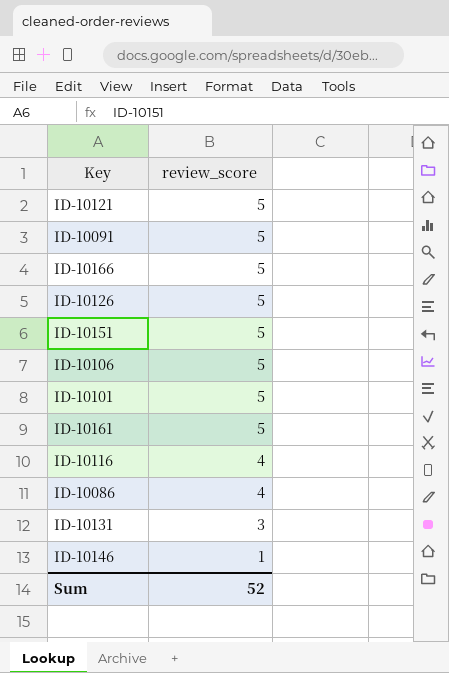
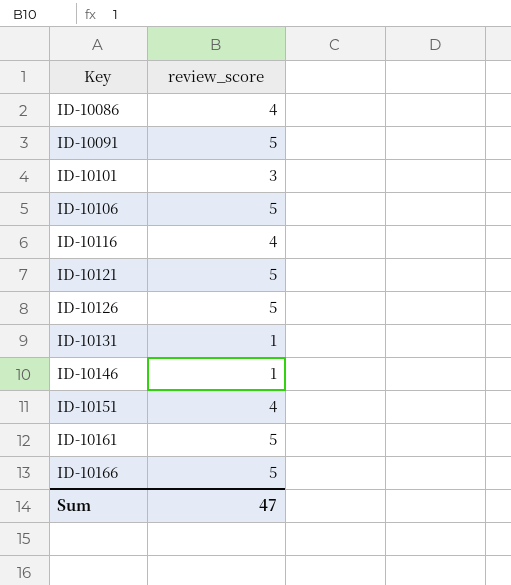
row order: review_score descending -> Key ascending
ID-10101 | review_score: 5 -> 3
ID-10131 | review_score: 3 -> 1
ID-10151 | review_score: 5 -> 4
Sum | review_score: 52 -> 47

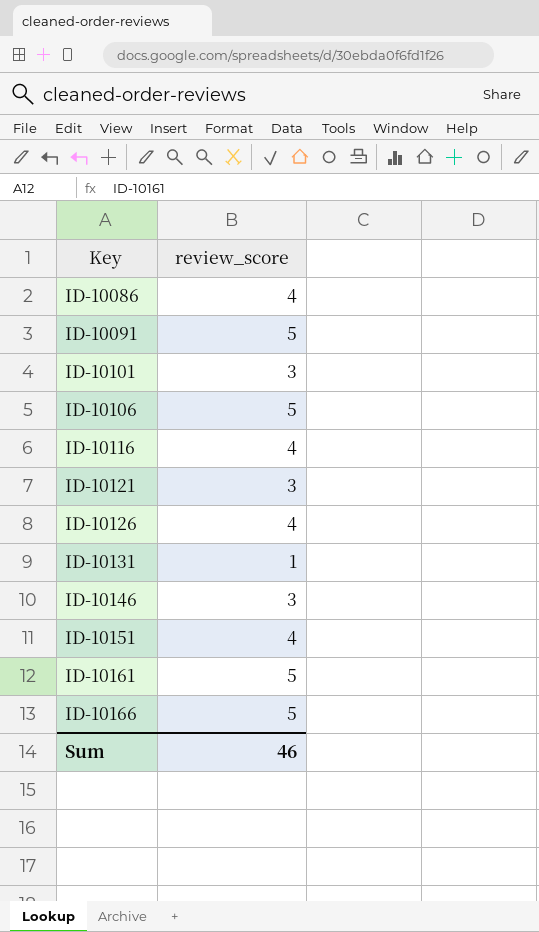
ID-10121 | review_score: 5 -> 3
ID-10126 | review_score: 5 -> 4
ID-10146 | review_score: 1 -> 3
Sum | review_score: 47 -> 46

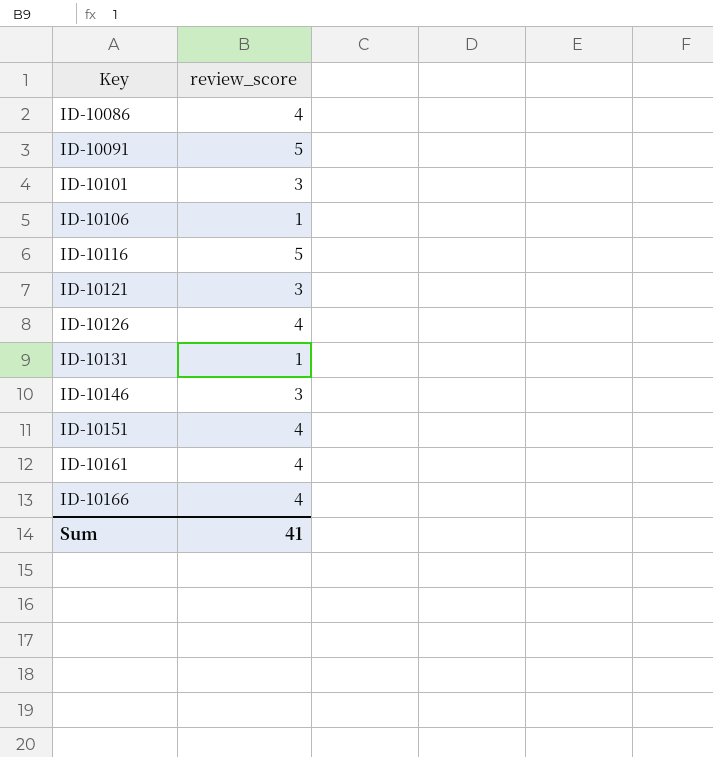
ID-10106 | review_score: 5 -> 1
ID-10116 | review_score: 4 -> 5
ID-10161 | review_score: 5 -> 4
ID-10166 | review_score: 5 -> 4
Sum | review_score: 46 -> 41

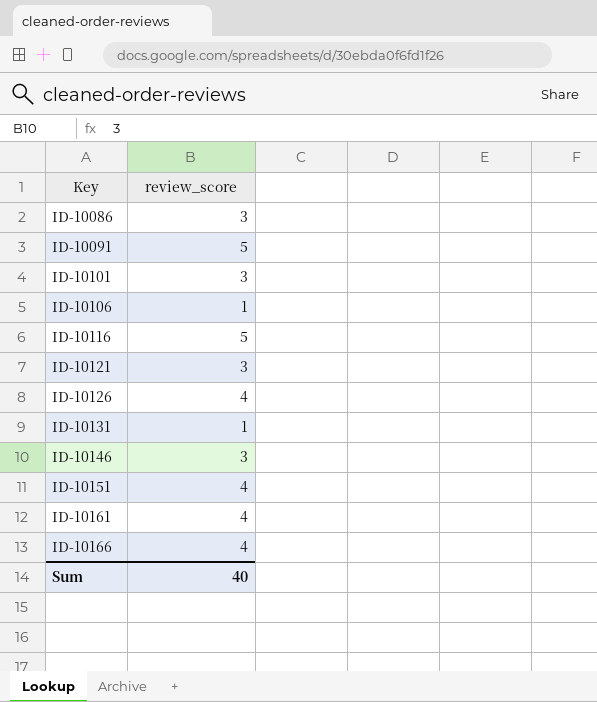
ID-10086 | review_score: 4 -> 3
Sum | review_score: 41 -> 40

